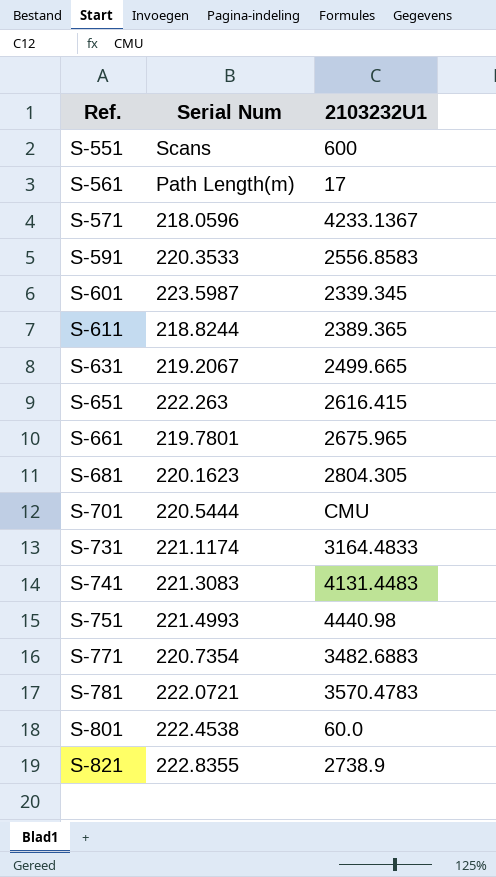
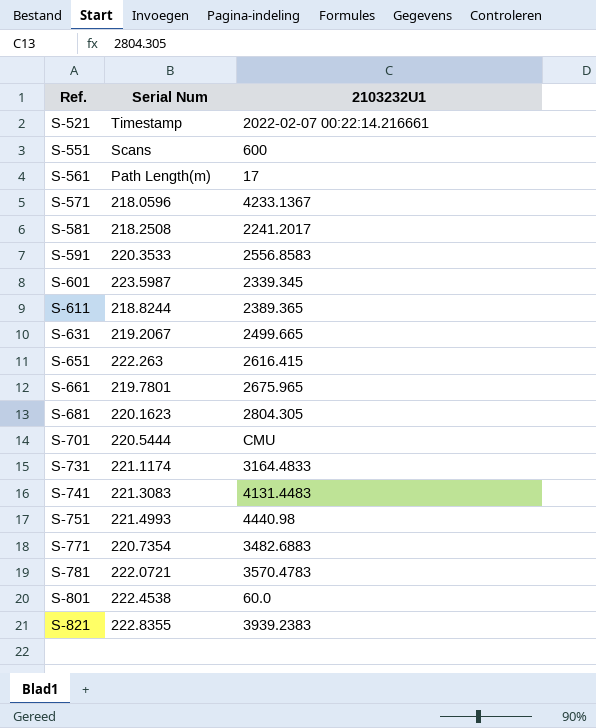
row S-521: none -> Timestamp | 2022-02-07 00:22:14.216661
row S-581: none -> 218.2508 | 2241.2017
S-821 | 2103232U1: 2738.9 -> 3939.2383

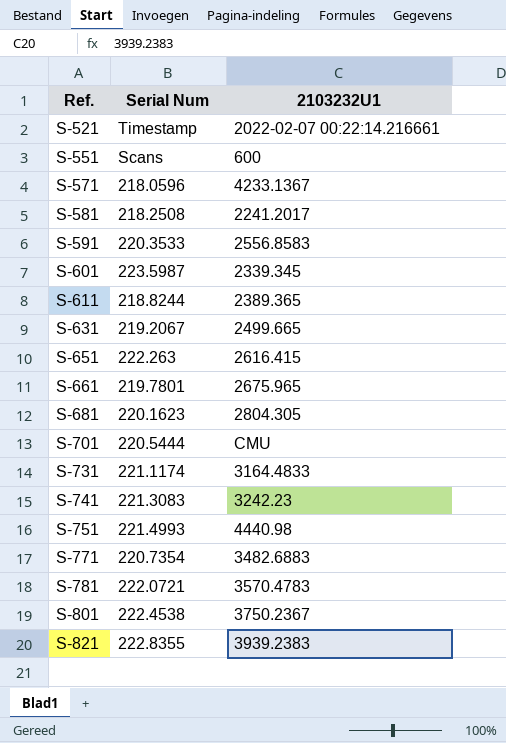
row S-561: Path Length(m) | 17 -> none
S-741 | 2103232U1: 4131.4483 -> 3242.23
S-801 | 2103232U1: 60.0 -> 3750.2367

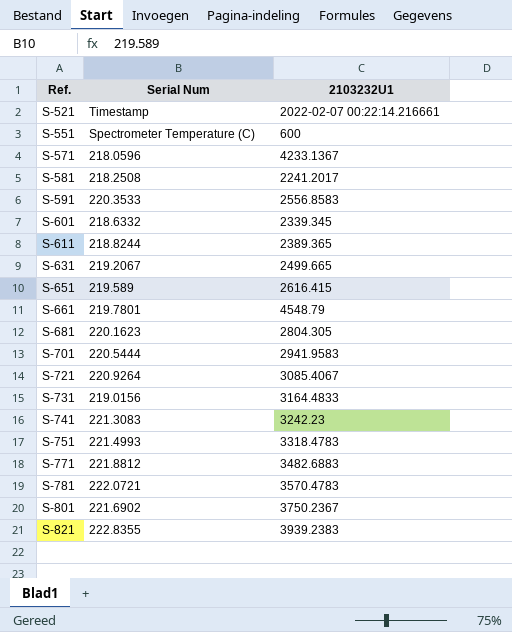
S-551 | Serial Num: Scans -> Spectrometer Temperature (C)
S-601 | Serial Num: 223.5987 -> 218.6332
S-651 | Serial Num: 222.263 -> 219.589
S-661 | 2103232U1: 2675.965 -> 4548.79
S-701 | 2103232U1: CMU -> 2941.9583
row S-721: none -> 220.9264 | 3085.4067
S-731 | Serial Num: 221.1174 -> 219.0156
S-751 | 2103232U1: 4440.98 -> 3318.4783
S-771 | Serial Num: 220.7354 -> 221.8812
S-801 | Serial Num: 222.4538 -> 221.6902

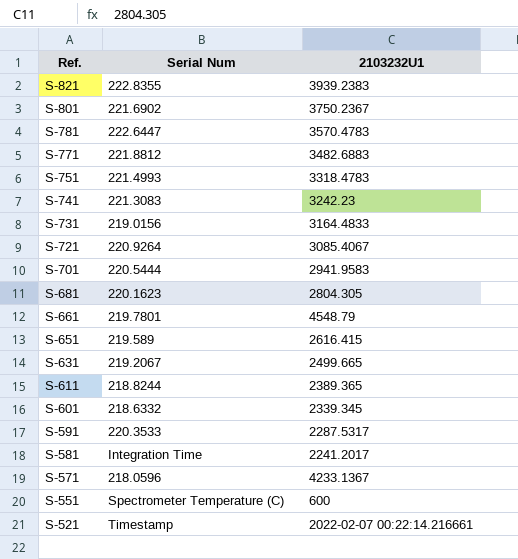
row order: Ref. ascending -> Ref. descending
S-781 | Serial Num: 222.0721 -> 222.6447
S-591 | 2103232U1: 2556.8583 -> 2287.5317
S-581 | Serial Num: 218.2508 -> Integration Time

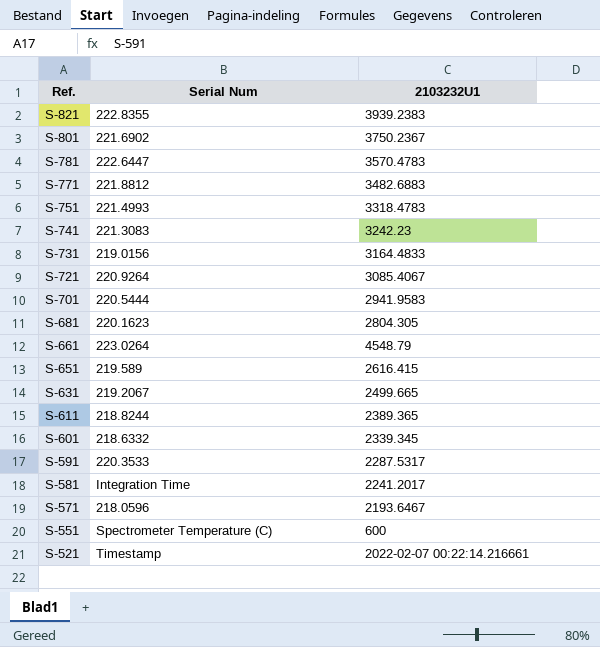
S-661 | Serial Num: 219.7801 -> 223.0264
S-571 | 2103232U1: 4233.1367 -> 2193.6467

